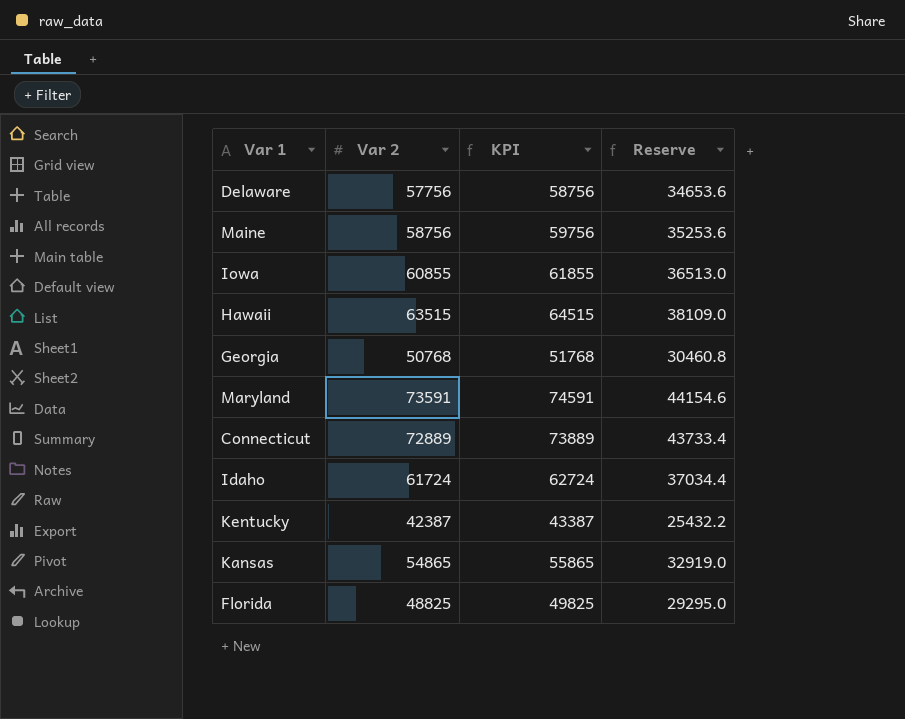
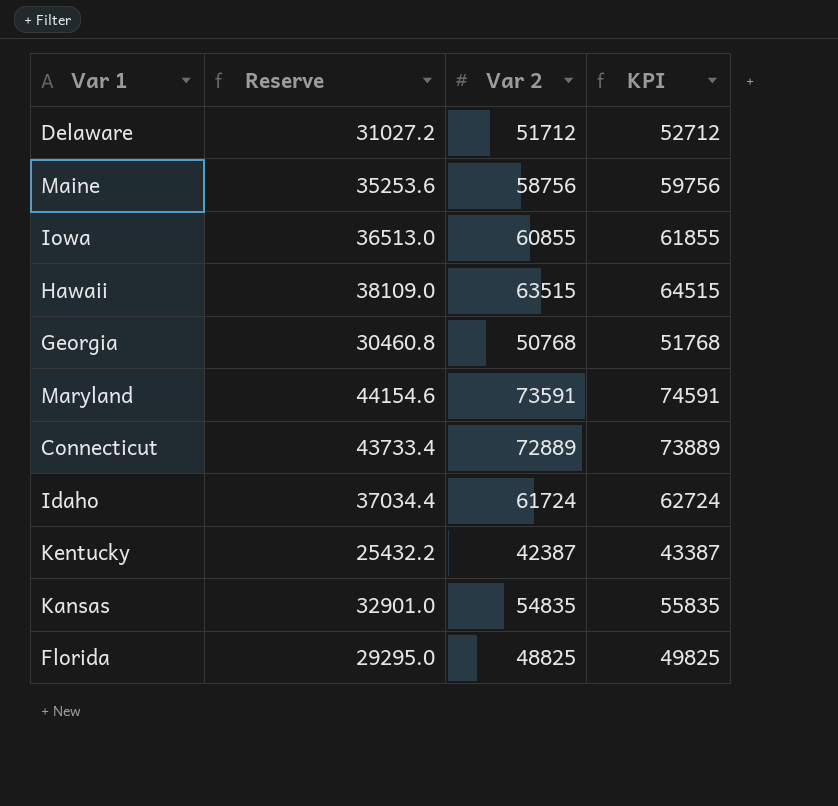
column Reserve | position: 4 -> 2
Delaware | Reserve: 34653.6 -> 31027.2
Delaware | Var 2: 57756 -> 51712
Delaware | KPI: 58756 -> 52712
Kansas | Reserve: 32919.0 -> 32901.0
Kansas | Var 2: 54865 -> 54835
Kansas | KPI: 55865 -> 55835

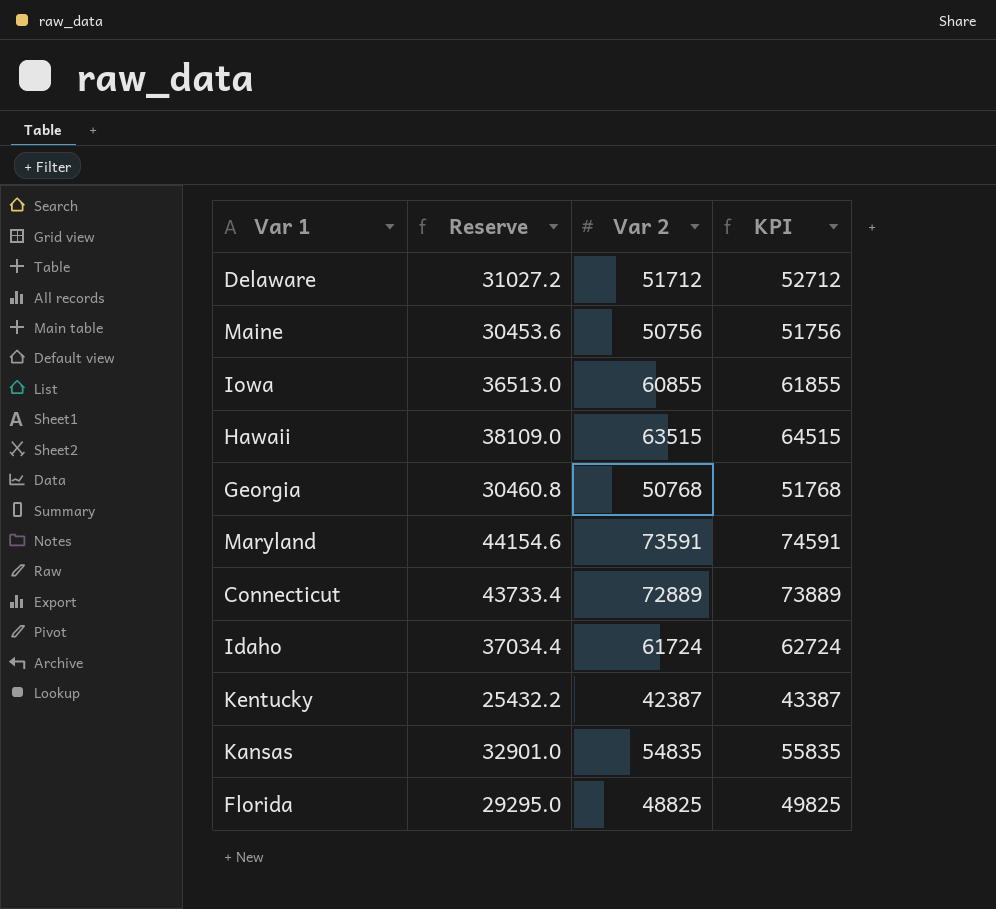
Maine | Reserve: 35253.6 -> 30453.6
Maine | Var 2: 58756 -> 50756
Maine | KPI: 59756 -> 51756

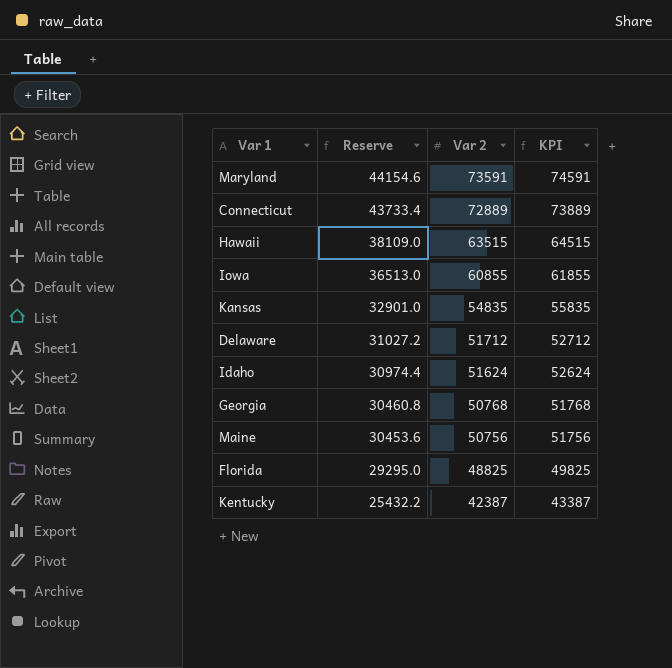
row order: none -> Reserve descending
Idaho | Reserve: 37034.4 -> 30974.4
Idaho | Var 2: 61724 -> 51624
Idaho | KPI: 62724 -> 52624

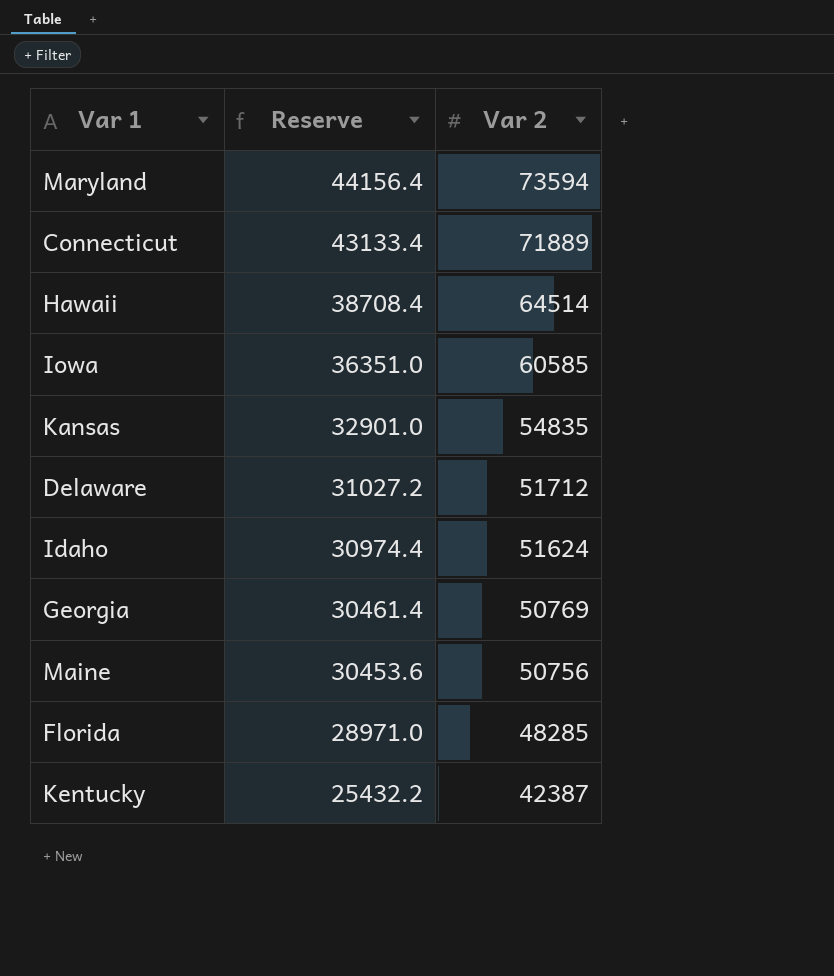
column KPI | formula: [Var 2] + 1000 -> none
Maryland | Reserve: 44154.6 -> 44156.4
Maryland | Var 2: 73591 -> 73594
Connecticut | Reserve: 43733.4 -> 43133.4
Connecticut | Var 2: 72889 -> 71889
Hawaii | Reserve: 38109.0 -> 38708.4
Hawaii | Var 2: 63515 -> 64514
Iowa | Reserve: 36513.0 -> 36351.0
Iowa | Var 2: 60855 -> 60585
Georgia | Reserve: 30460.8 -> 30461.4
Georgia | Var 2: 50768 -> 50769
Florida | Reserve: 29295.0 -> 28971.0
Florida | Var 2: 48825 -> 48285

